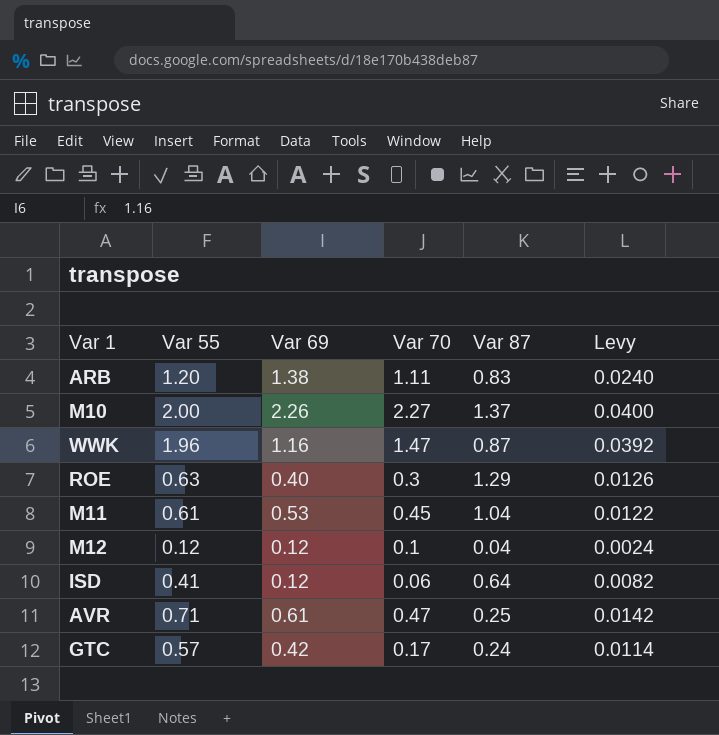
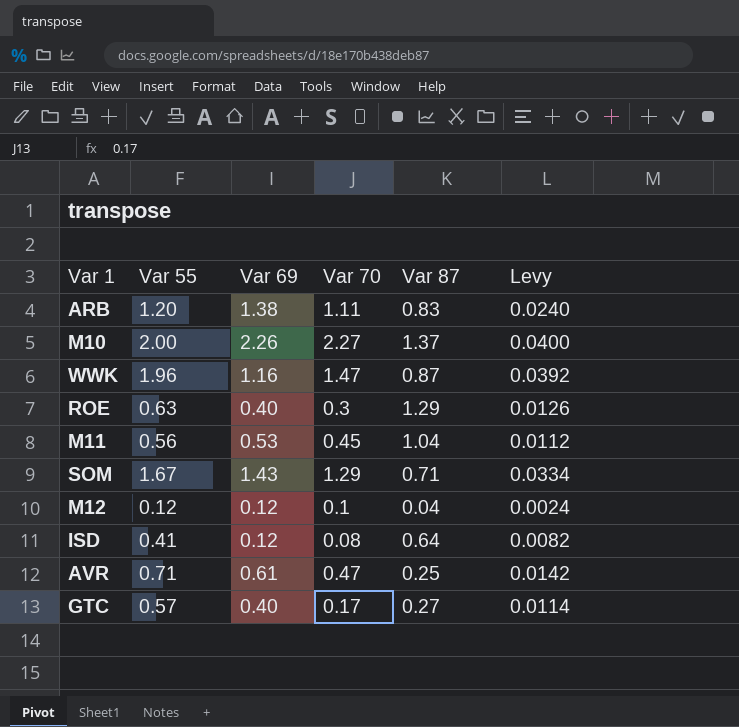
M11 | Var 55: 0.61 -> 0.56
M11 | Levy: 0.0122 -> 0.0112
row SOM: none -> 1.67 | 1.43 | 1.29 | 0.71 | 0.0334
ISD | Var 70: 0.06 -> 0.08
GTC | Var 69: 0.42 -> 0.40
GTC | Var 87: 0.24 -> 0.27

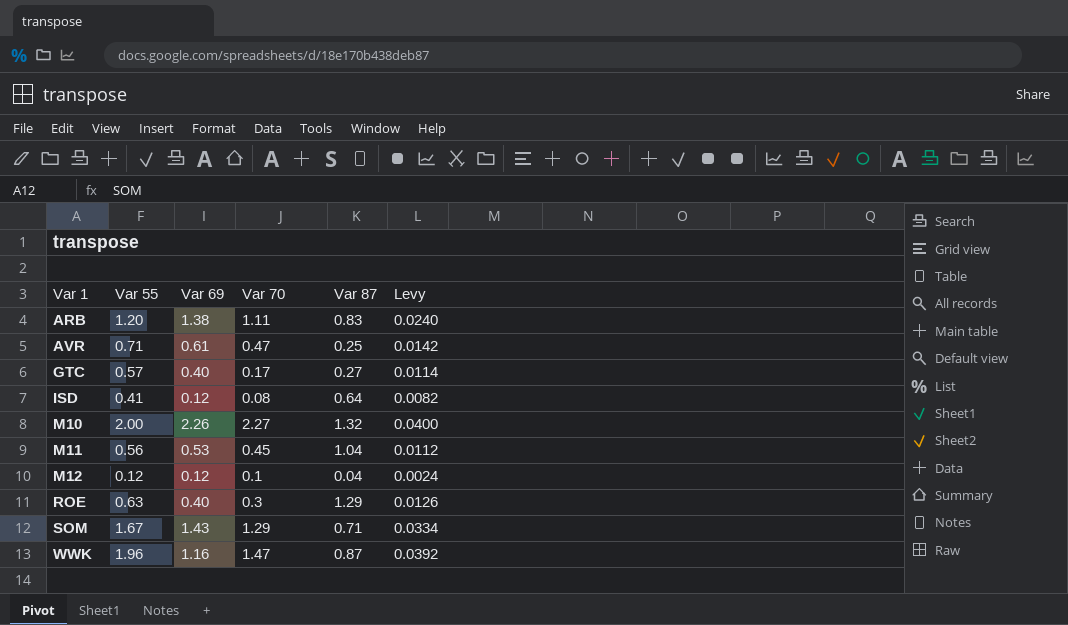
row order: none -> Var 1 ascending
M10 | Var 87: 1.37 -> 1.32

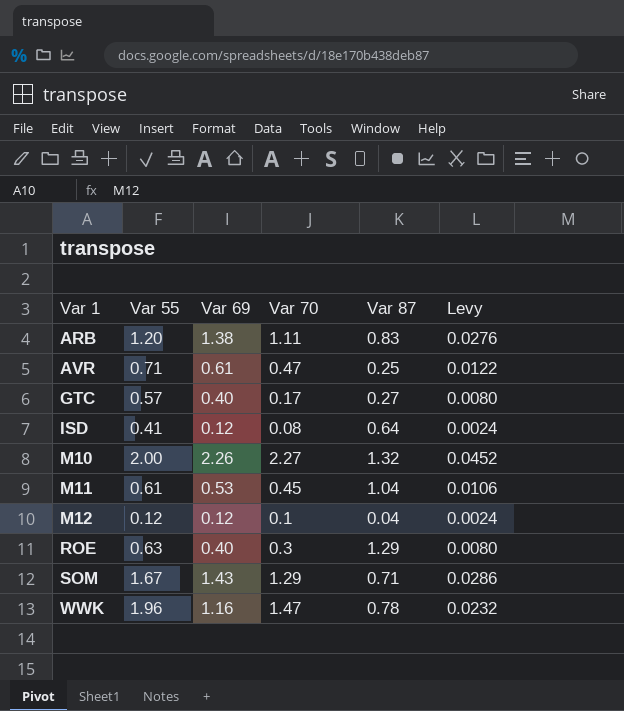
column Levy | formula: [Var 55] * 0.02 -> [Var 69] * 0.02
M11 | Var 55: 0.56 -> 0.61
WWK | Var 87: 0.87 -> 0.78

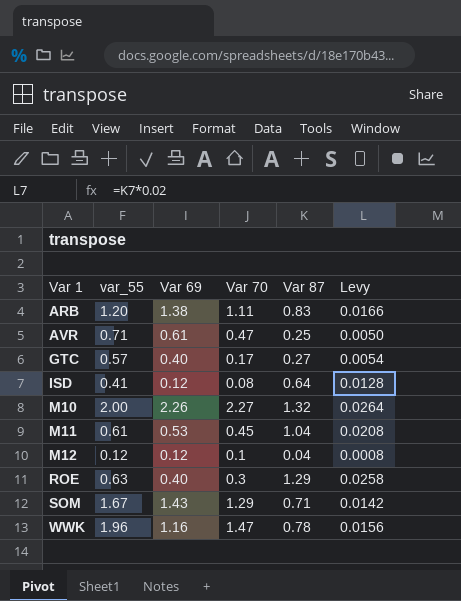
column name: Var 55 -> var_55
column Levy | formula: [Var 69] * 0.02 -> [Var 87] * 0.02

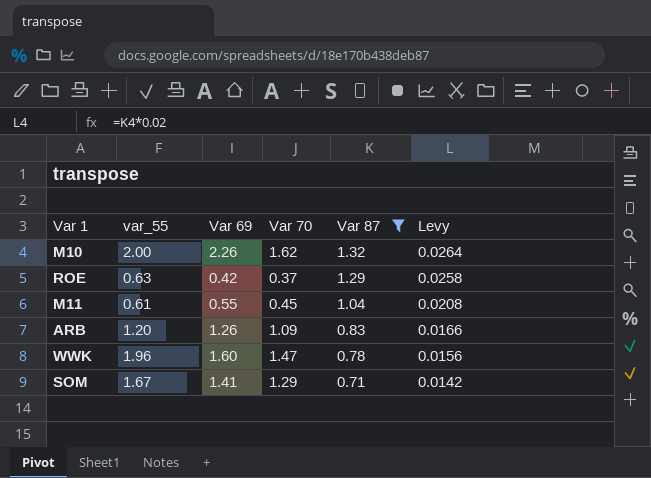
filter: none -> Var 87 >= 0.71
row order: Var 1 ascending -> Var 87 descending
M10 | Var 70: 2.27 -> 1.62
ROE | Var 69: 0.40 -> 0.42
ROE | Var 70: 0.3 -> 0.37
M11 | Var 69: 0.53 -> 0.55
ARB | Var 69: 1.38 -> 1.26
ARB | Var 70: 1.11 -> 1.09
WWK | Var 69: 1.16 -> 1.60
SOM | Var 69: 1.43 -> 1.41

